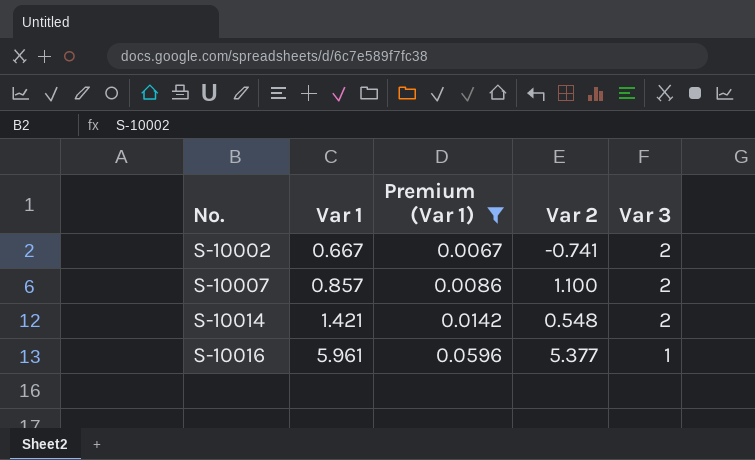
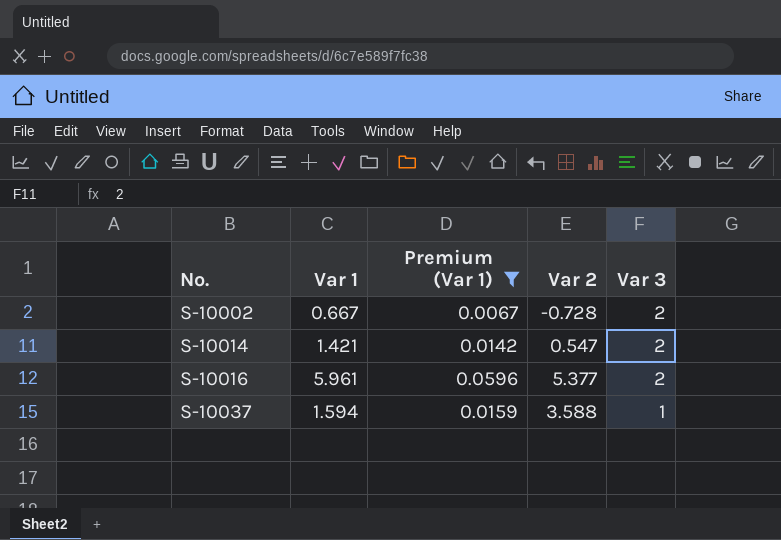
row S-10007: 0.857 | 0.0086 | 1.100 | 2 -> none
S-10002 | Var 2: -0.741 -> -0.728
S-10014 | Var 2: 0.548 -> 0.547
S-10016 | Var 3: 1 -> 2
row S-10037: none -> 1.594 | 0.0159 | 3.588 | 1

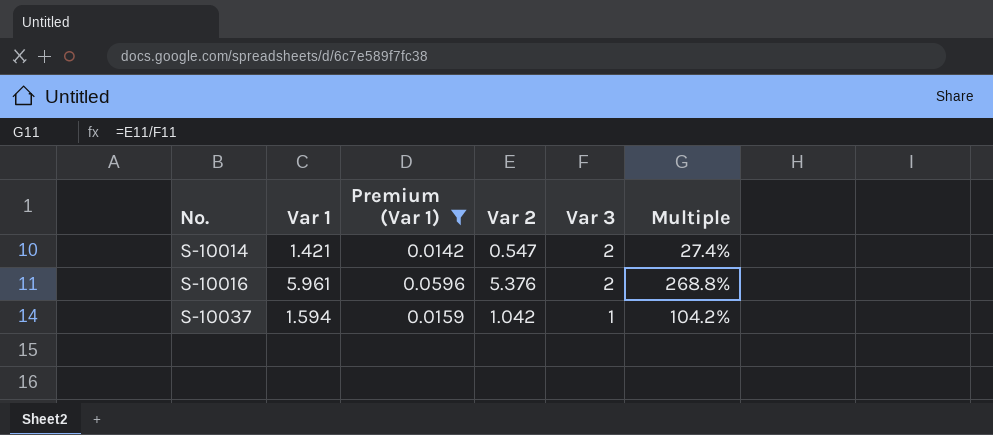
column Multiple | formula: none -> [Var 2] / [Var 3]
row S-10002: 0.667 | 0.0067 | -0.728 | 2 -> none
S-10016 | Var 2: 5.377 -> 5.376
S-10037 | Var 2: 3.588 -> 1.042

